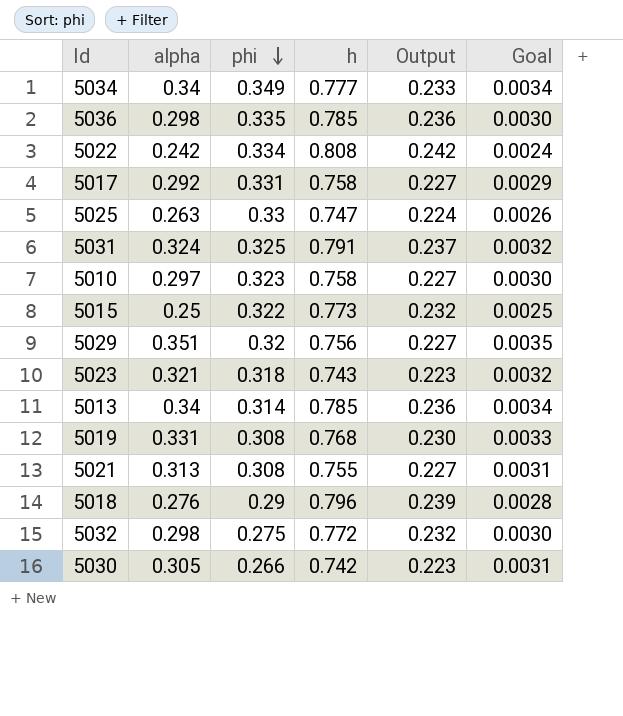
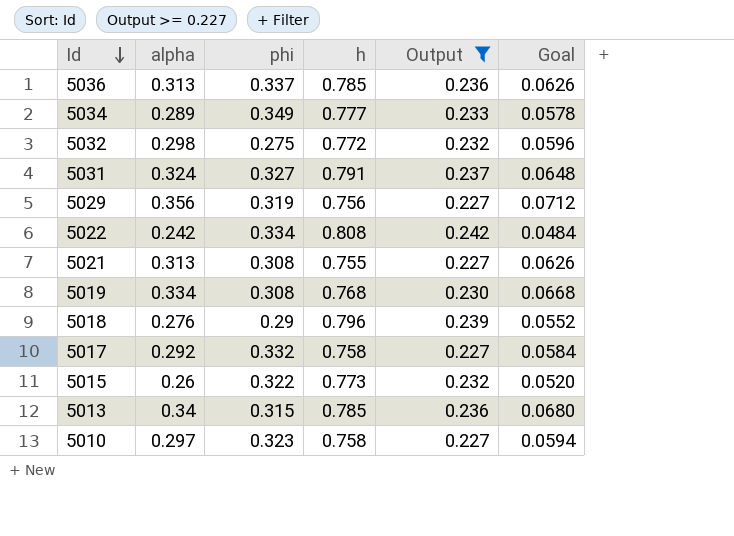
filter: none -> Output >= 0.227
row order: phi descending -> Id descending
column Goal | formula: [alpha] * 0.01 -> [alpha] * 0.2
5036 | alpha: 0.298 -> 0.313
5036 | phi: 0.335 -> 0.337
5034 | alpha: 0.34 -> 0.289
5031 | phi: 0.325 -> 0.327
5029 | alpha: 0.351 -> 0.356
5029 | phi: 0.32 -> 0.319
5019 | alpha: 0.331 -> 0.334
5017 | phi: 0.331 -> 0.332
5015 | alpha: 0.25 -> 0.26
5013 | phi: 0.314 -> 0.315

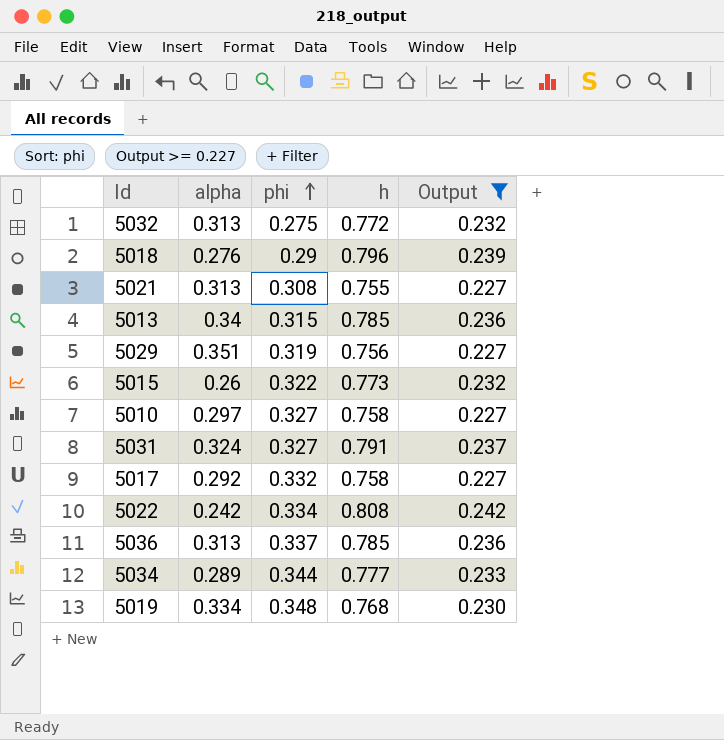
row order: Id descending -> phi ascending
column Goal | formula: [alpha] * 0.2 -> none
5032 | alpha: 0.298 -> 0.313
5029 | alpha: 0.356 -> 0.351
5010 | phi: 0.323 -> 0.327
5034 | phi: 0.349 -> 0.344
5019 | phi: 0.308 -> 0.348

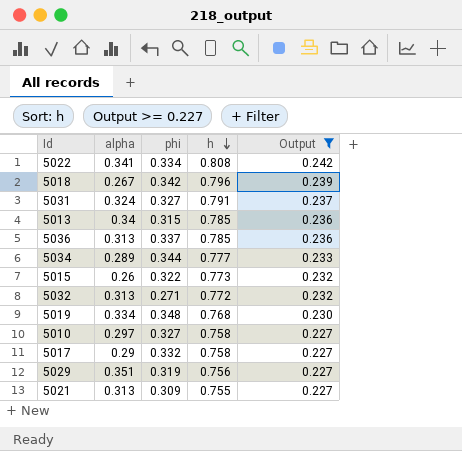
row order: phi ascending -> h descending
5022 | alpha: 0.242 -> 0.341
5018 | alpha: 0.276 -> 0.267
5018 | phi: 0.29 -> 0.342
5032 | phi: 0.275 -> 0.271
5017 | alpha: 0.292 -> 0.29
5021 | phi: 0.308 -> 0.309

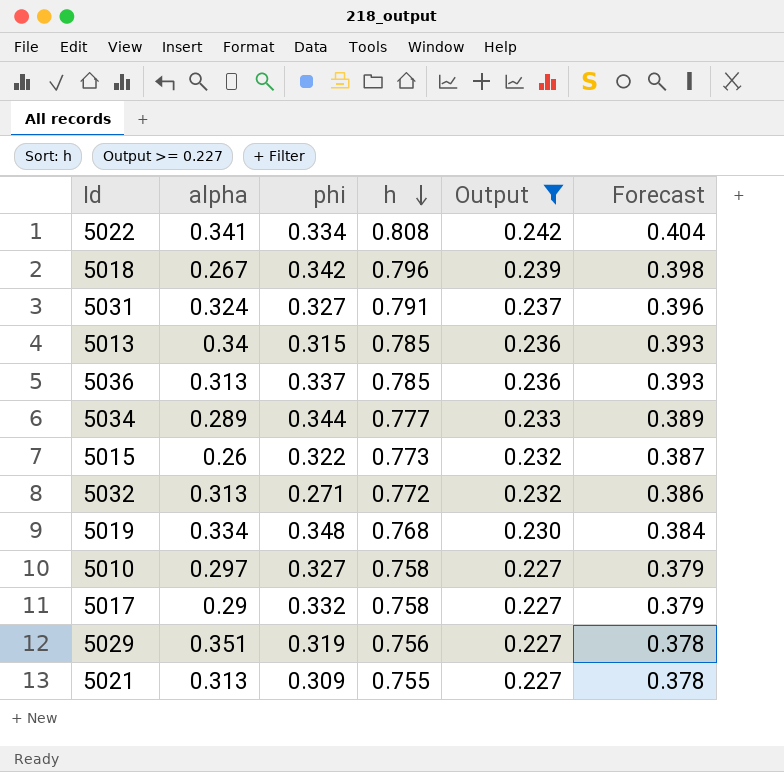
column Forecast | formula: none -> [h] * 0.5

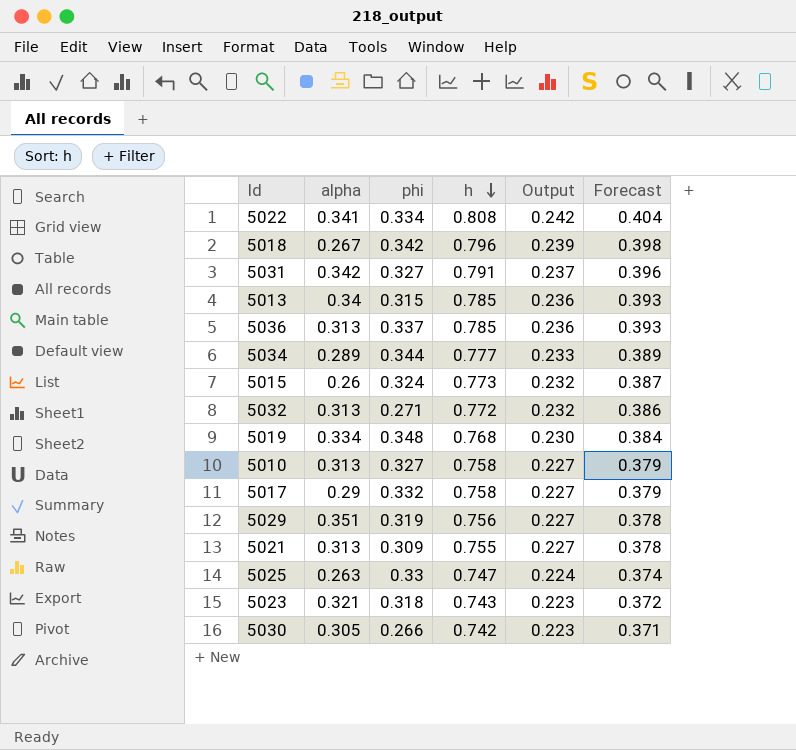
filter: Output >= 0.227 -> none
5031 | alpha: 0.324 -> 0.342
5015 | phi: 0.322 -> 0.324
5010 | alpha: 0.297 -> 0.313

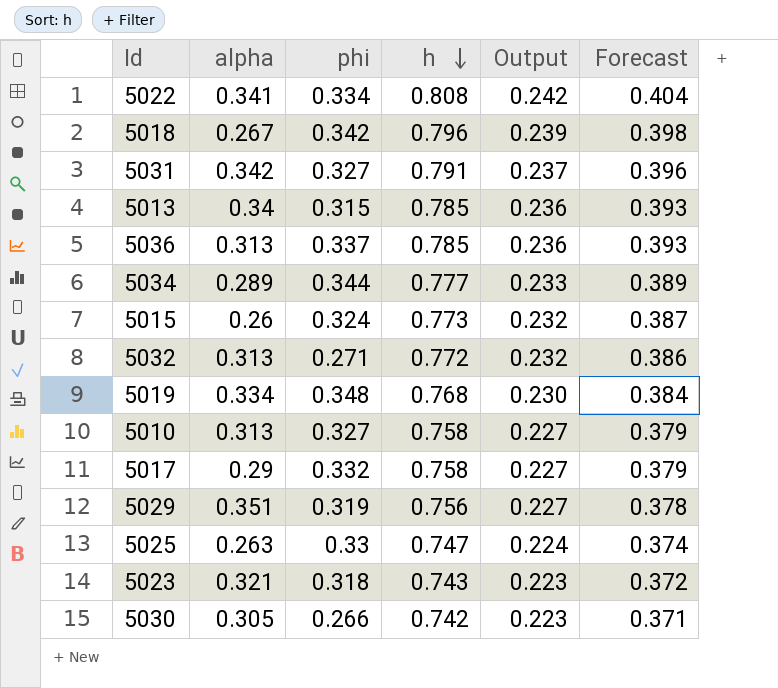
row 5021: 0.313 | 0.309 | 0.755 | 0.227 | 0.378 -> none

